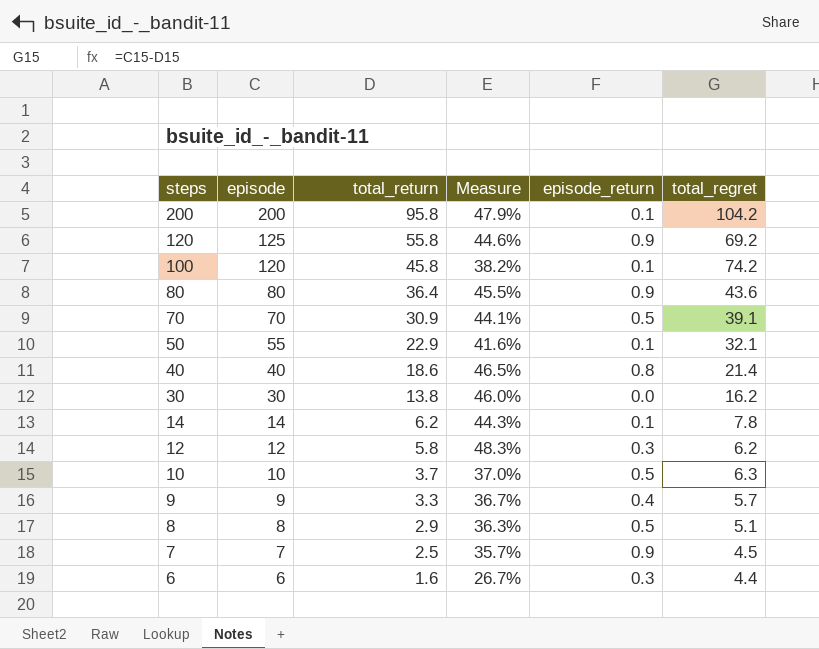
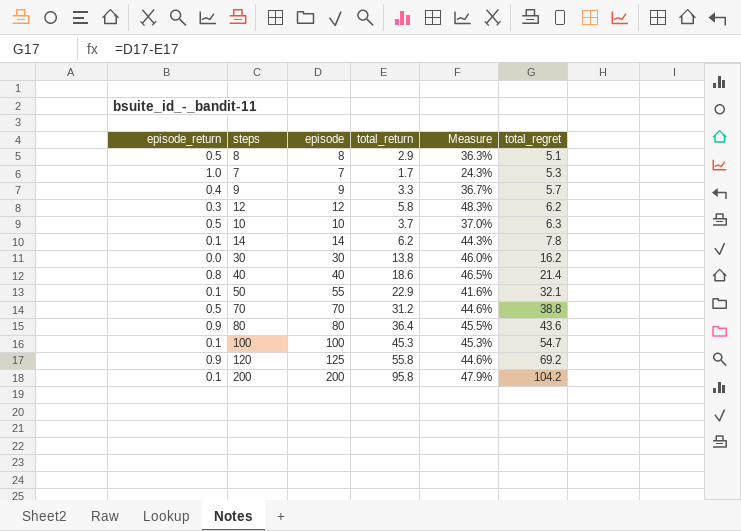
row order: steps descending -> total_regret ascending
column episode_return | position: 5 -> 1
row 6: 6 | 1.6 | 26.7% | 0.3 | 4.4 -> none
7 | episode_return: 0.9 -> 1.0
7 | total_return: 2.5 -> 1.7
7 | Measure: 35.7% -> 24.3%
7 | total_regret: 4.5 -> 5.3
70 | total_return: 30.9 -> 31.2
70 | Measure: 44.1% -> 44.6%
70 | total_regret: 39.1 -> 38.8
100 | episode: 120 -> 100
100 | total_return: 45.8 -> 45.3
100 | Measure: 38.2% -> 45.3%
100 | total_regret: 74.2 -> 54.7

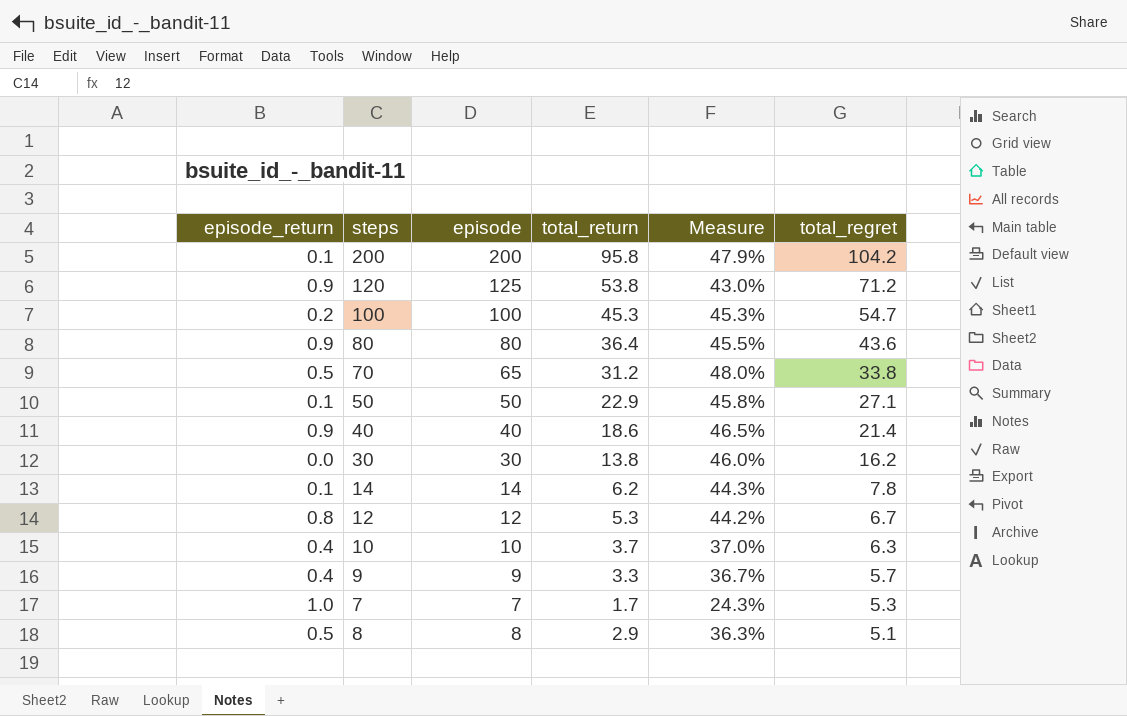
row order: total_regret ascending -> total_regret descending
120 | total_return: 55.8 -> 53.8
120 | Measure: 44.6% -> 43.0%
120 | total_regret: 69.2 -> 71.2
100 | episode_return: 0.1 -> 0.2
70 | episode: 70 -> 65
70 | Measure: 44.6% -> 48.0%
70 | total_regret: 38.8 -> 33.8
50 | episode: 55 -> 50
50 | Measure: 41.6% -> 45.8%
50 | total_regret: 32.1 -> 27.1
40 | episode_return: 0.8 -> 0.9
12 | episode_return: 0.3 -> 0.8
12 | total_return: 5.8 -> 5.3
12 | Measure: 48.3% -> 44.2%
12 | total_regret: 6.2 -> 6.7
10 | episode_return: 0.5 -> 0.4

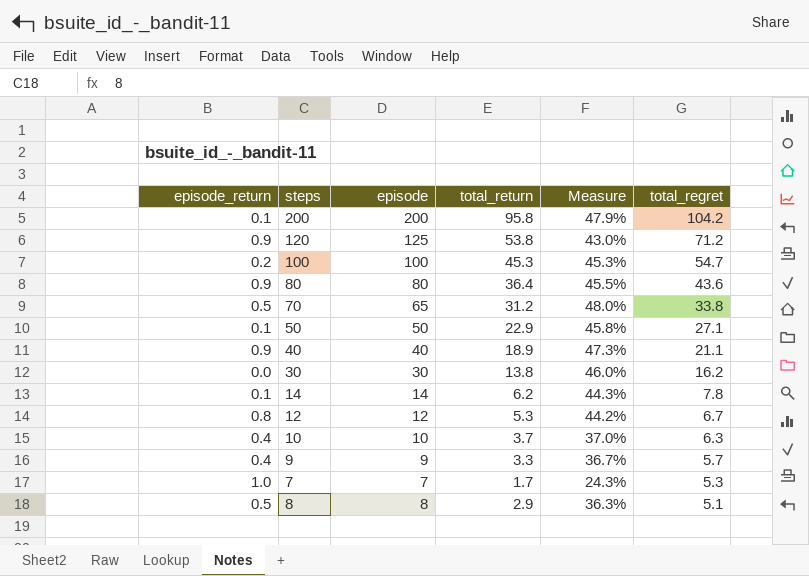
40 | total_return: 18.6 -> 18.9
40 | Measure: 46.5% -> 47.3%
40 | total_regret: 21.4 -> 21.1

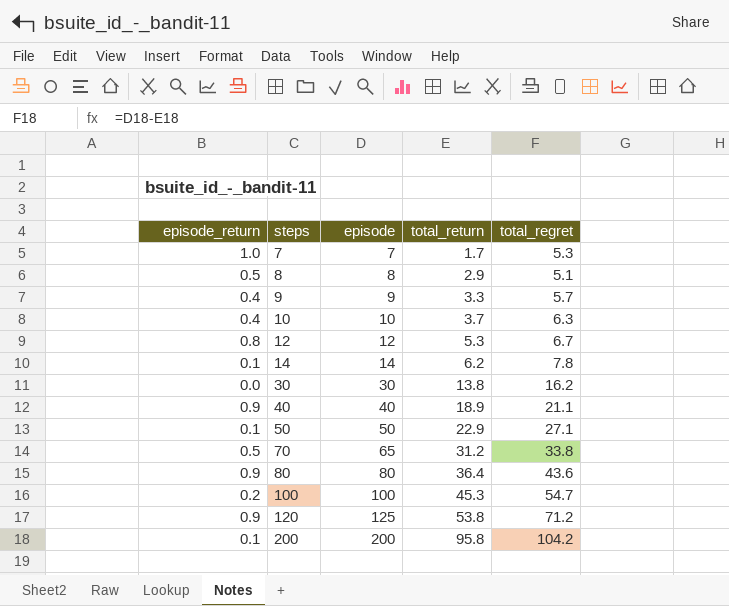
row order: total_regret descending -> steps ascending
column Measure | formula: [total_return] / [episode] -> none

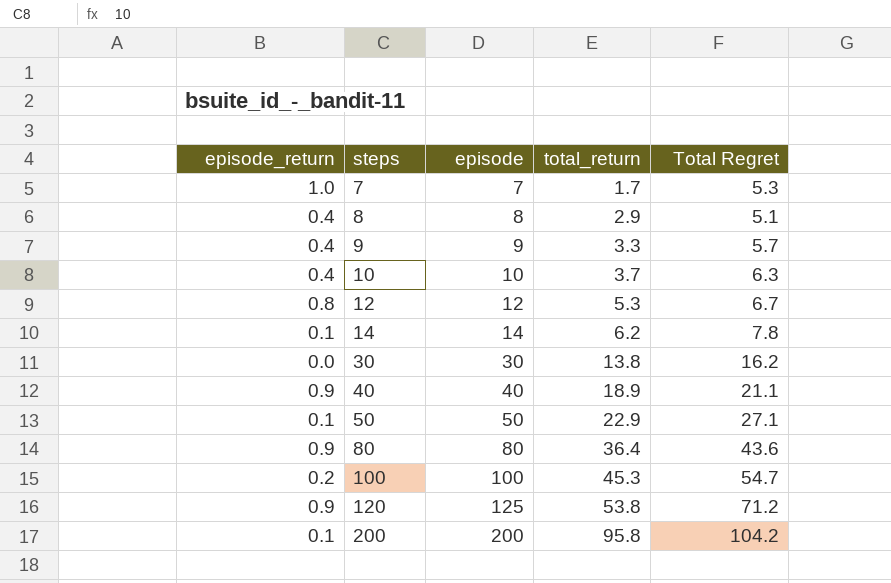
column name: total_regret -> Total Regret
row 70: 0.5 | 65 | 31.2 | 33.8 -> none
8 | episode_return: 0.5 -> 0.4

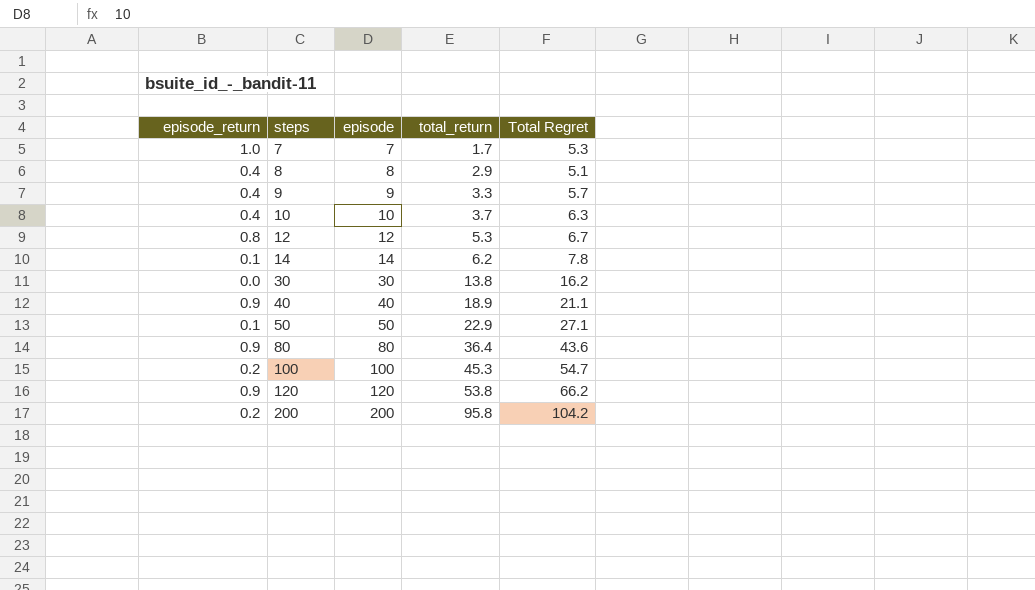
120 | episode: 125 -> 120
120 | Total Regret: 71.2 -> 66.2
200 | episode_return: 0.1 -> 0.2

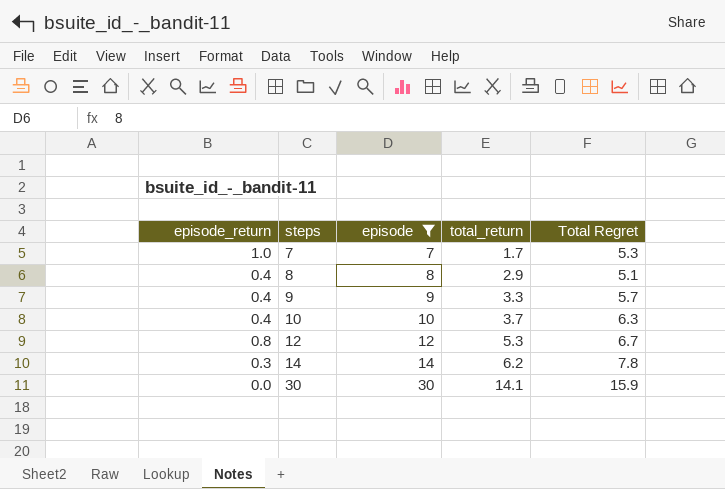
filter: none -> episode <= 30
14 | episode_return: 0.1 -> 0.3
30 | total_return: 13.8 -> 14.1
30 | Total Regret: 16.2 -> 15.9

